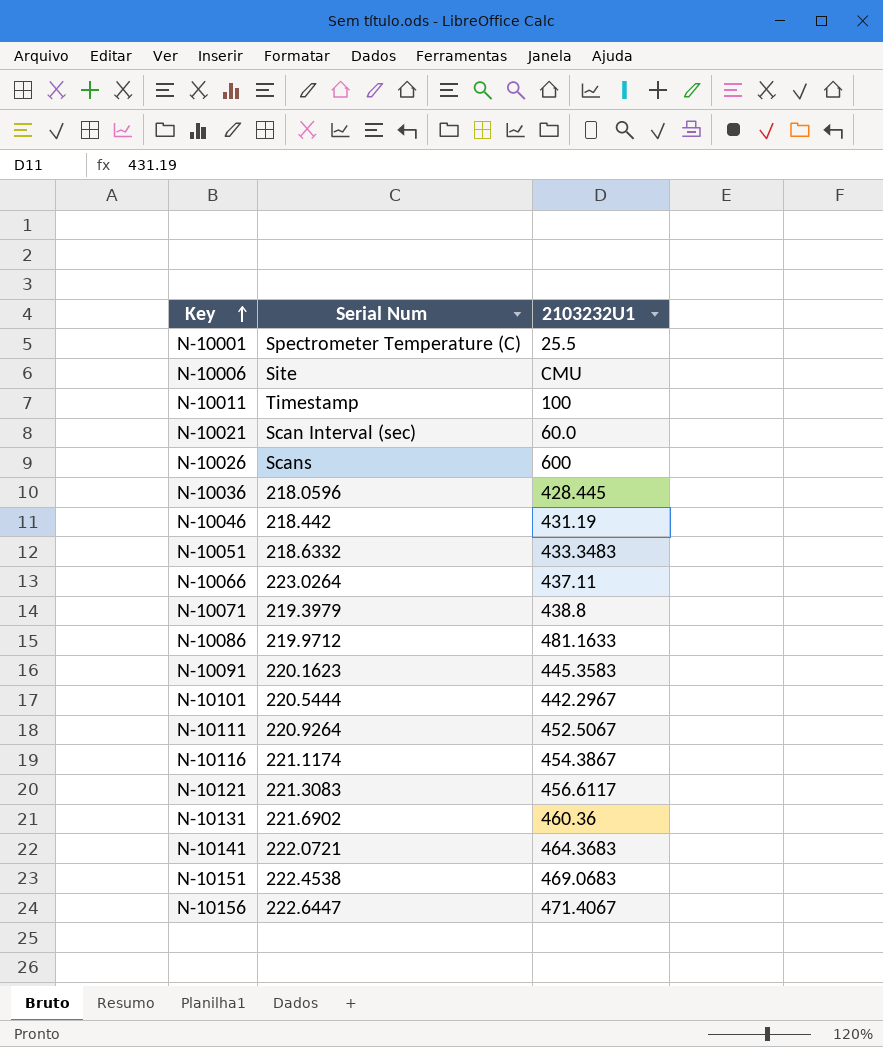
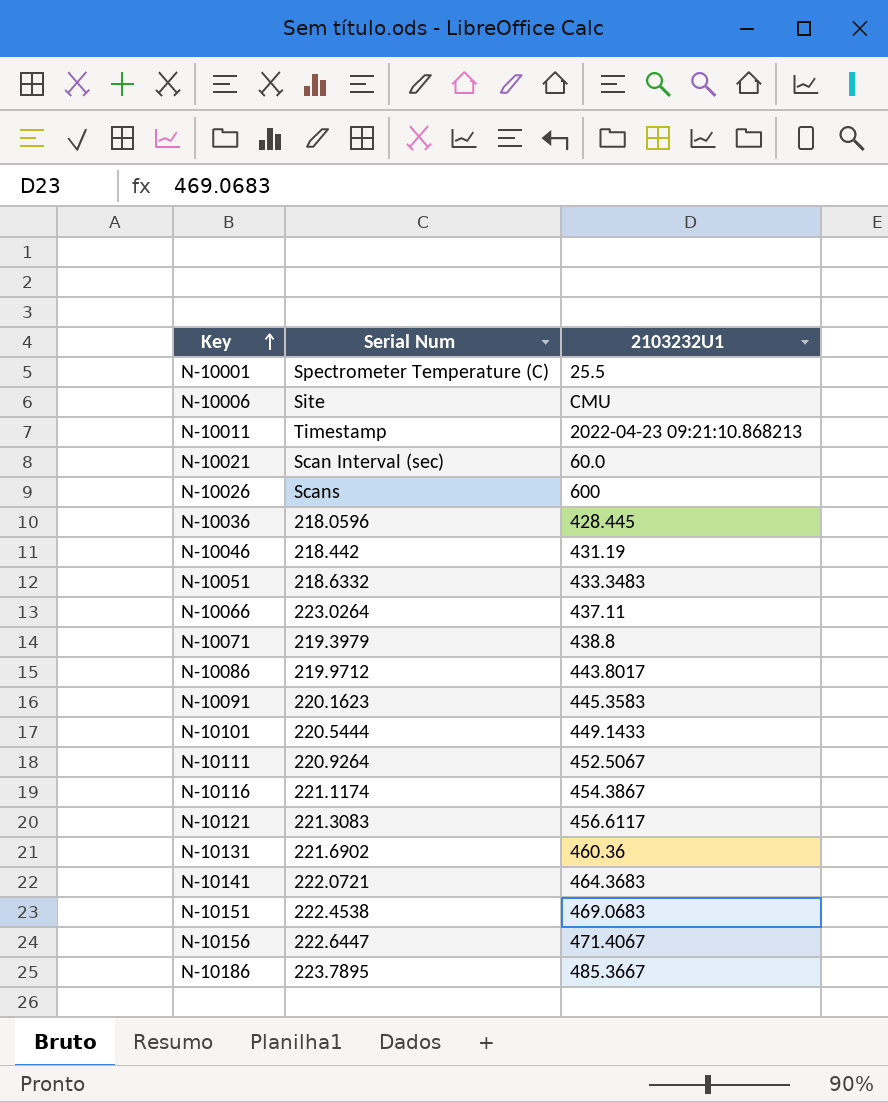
N-10011 | 2103232U1: 100 -> 2022-04-23 09:21:10.868213
N-10086 | 2103232U1: 481.1633 -> 443.8017
N-10101 | 2103232U1: 442.2967 -> 449.1433
row N-10186: none -> 223.7895 | 485.3667

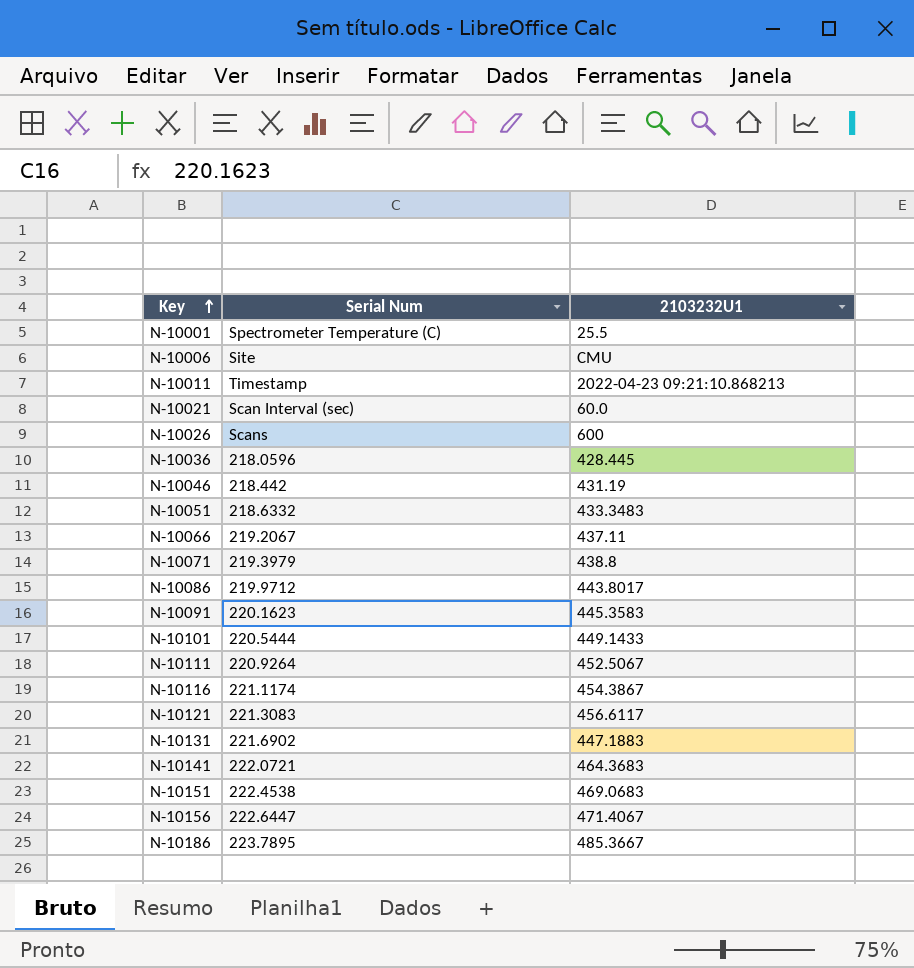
N-10066 | Serial Num: 223.0264 -> 219.2067
N-10131 | 2103232U1: 460.36 -> 447.1883

